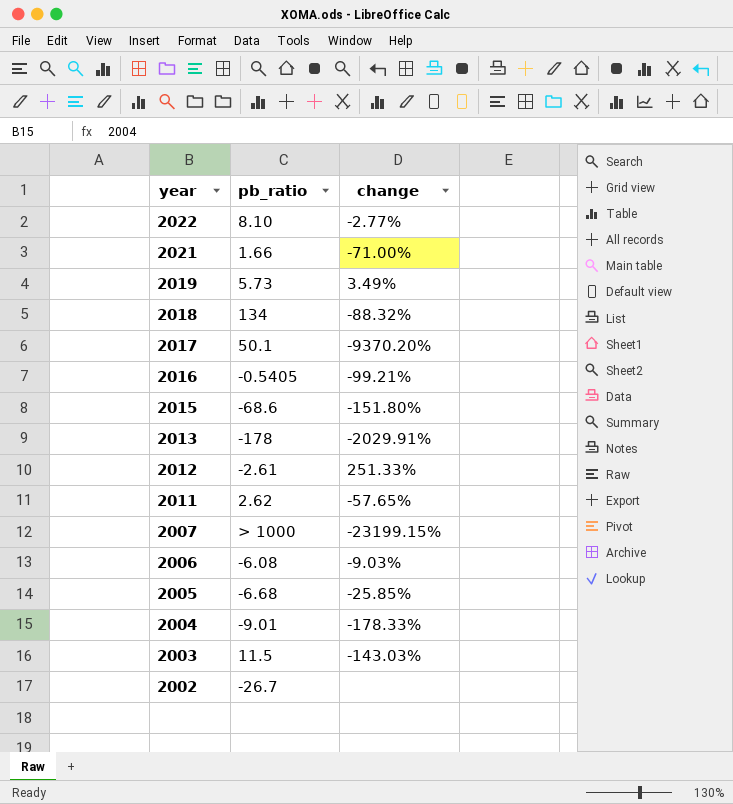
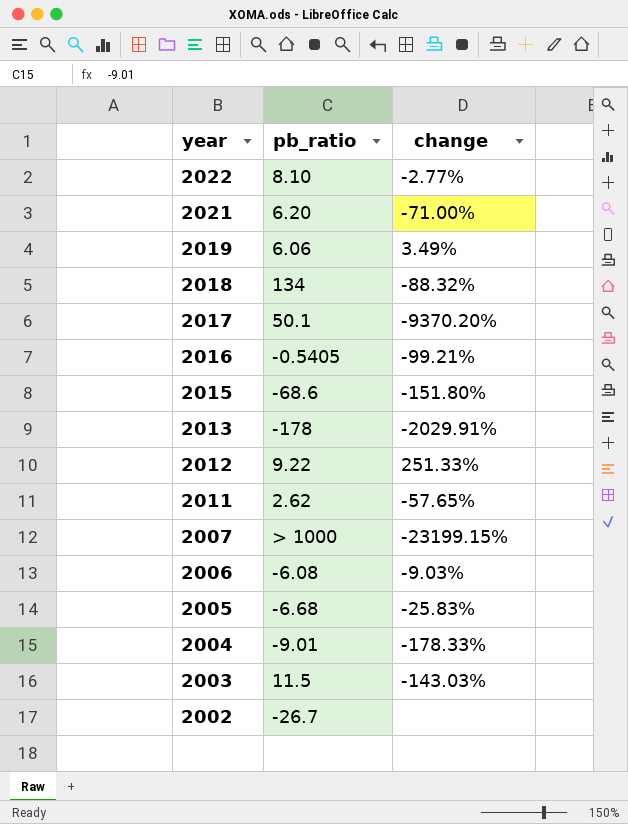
2021 | pb_ratio: 1.66 -> 6.20
2019 | pb_ratio: 5.73 -> 6.06
2012 | pb_ratio: -2.61 -> 9.22
2005 | change: -25.85% -> -25.83%

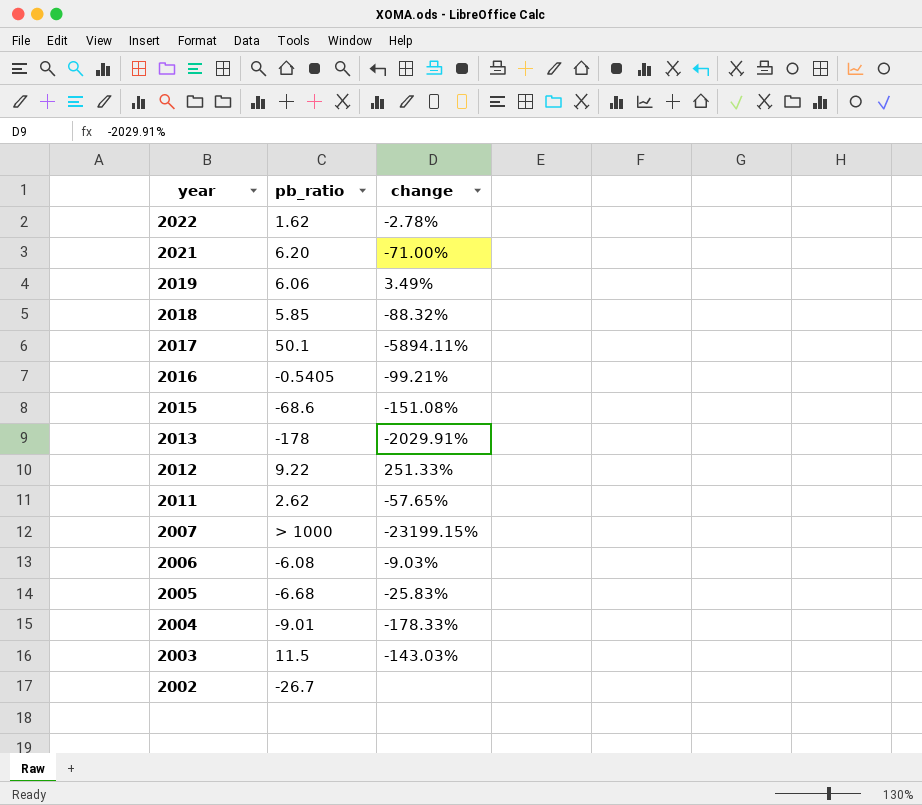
2022 | pb_ratio: 8.10 -> 1.62
2022 | change: -2.77% -> -2.78%
2018 | pb_ratio: 134 -> 5.85
2017 | change: -9370.20% -> -5894.11%
2015 | change: -151.80% -> -151.08%

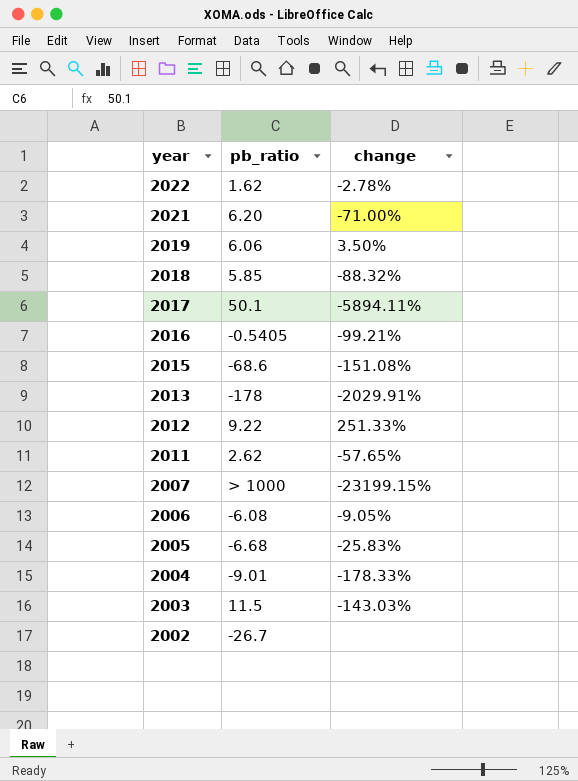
2019 | change: 3.49% -> 3.50%
2006 | change: -9.03% -> -9.05%

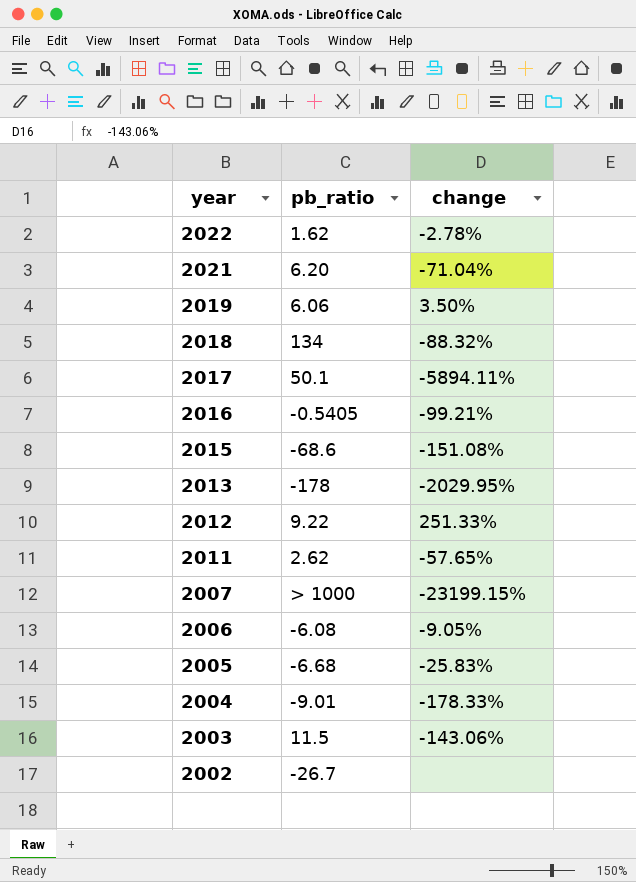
2021 | change: -71.00% -> -71.04%
2018 | pb_ratio: 5.85 -> 134
2013 | change: -2029.91% -> -2029.95%
2003 | change: -143.03% -> -143.06%

